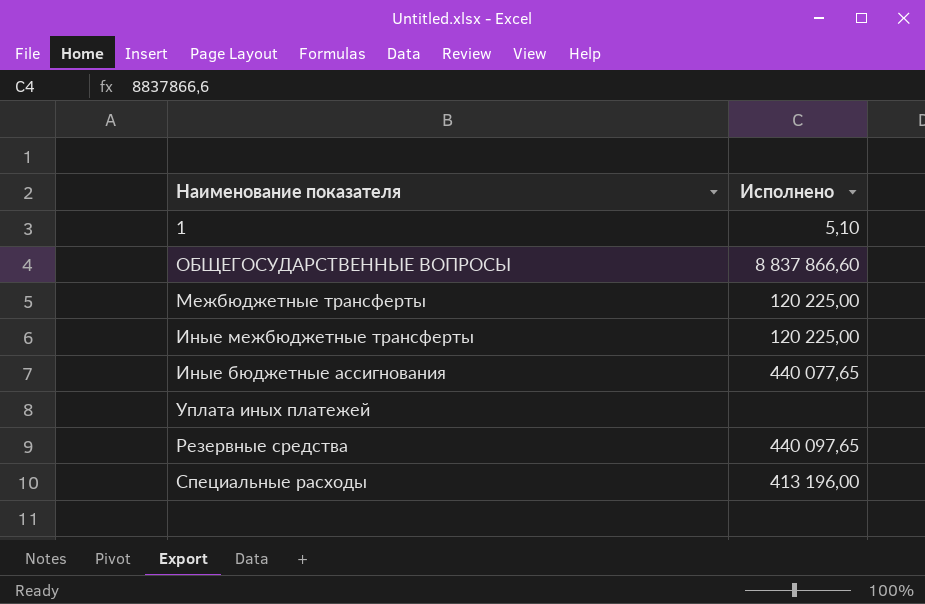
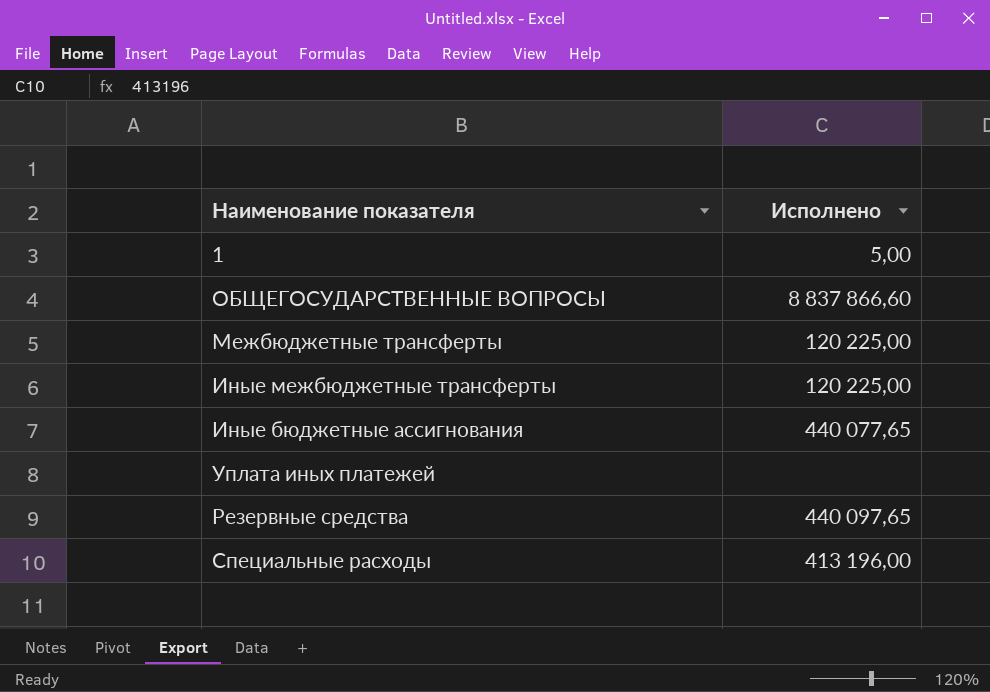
1 | Исполнено: 5,10 -> 5,00

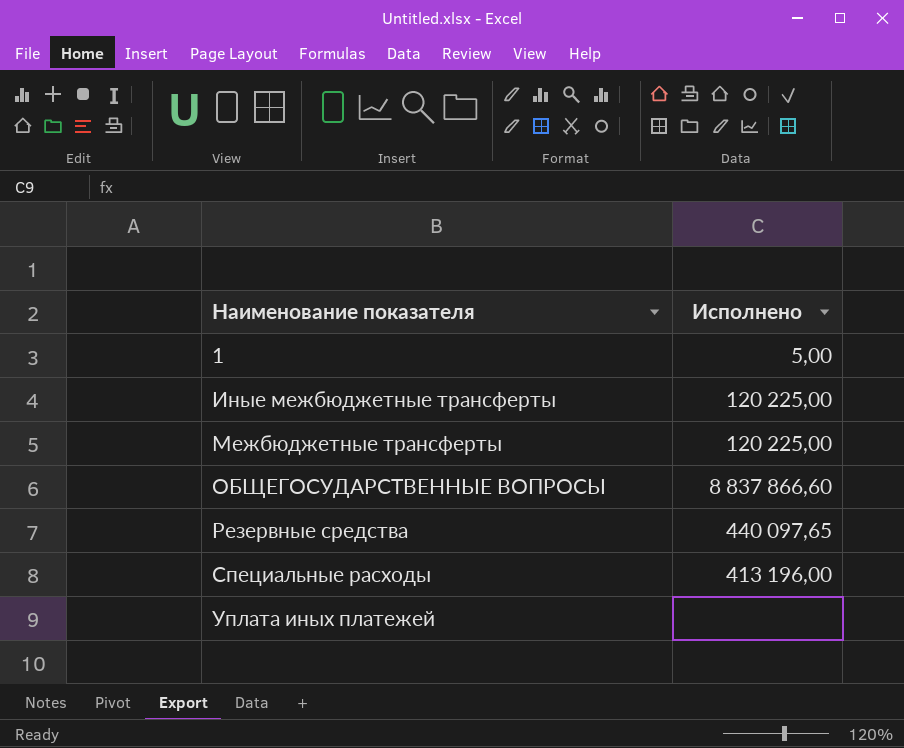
row order: none -> Наименование показателя ascending
row Иные бюджетные ассигнования: 440 077,65 -> none

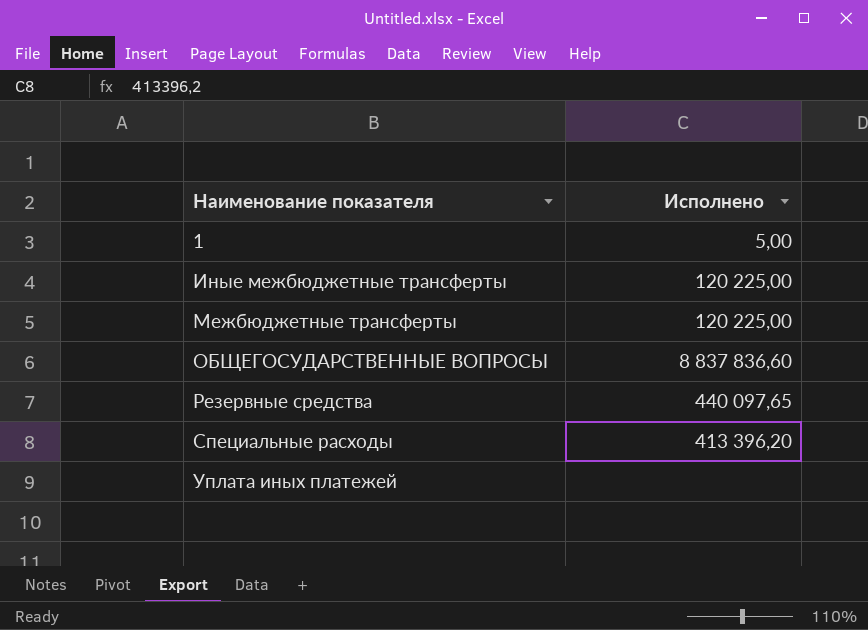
ОБЩЕГОСУДАРСТВЕННЫЕ ВОПРОСЫ | Исполнено: 8 837 866,60 -> 8 837 836,60
Специальные расходы | Исполнено: 413 196,00 -> 413 396,20

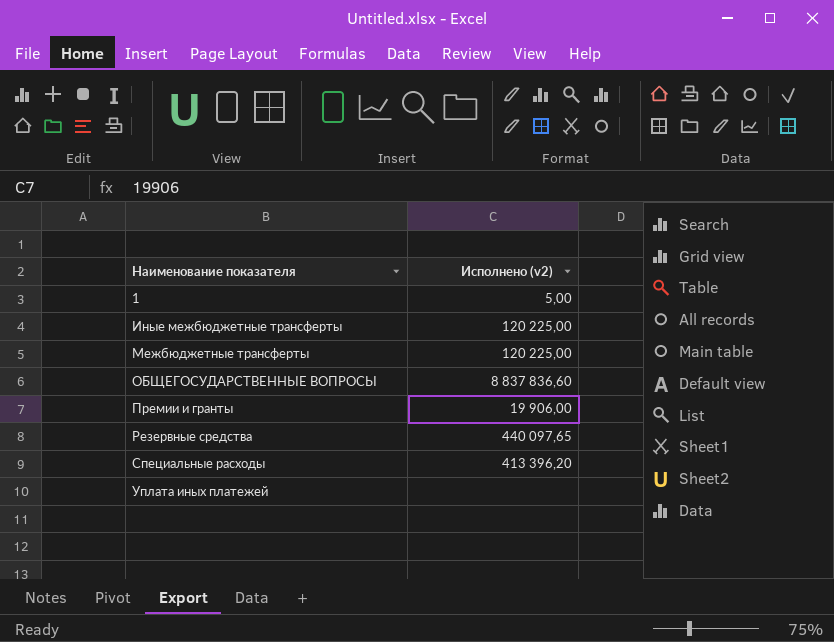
column name: Исполнено -> Исполнено (v2)
row Премии и гранты: none -> 19 906,00

